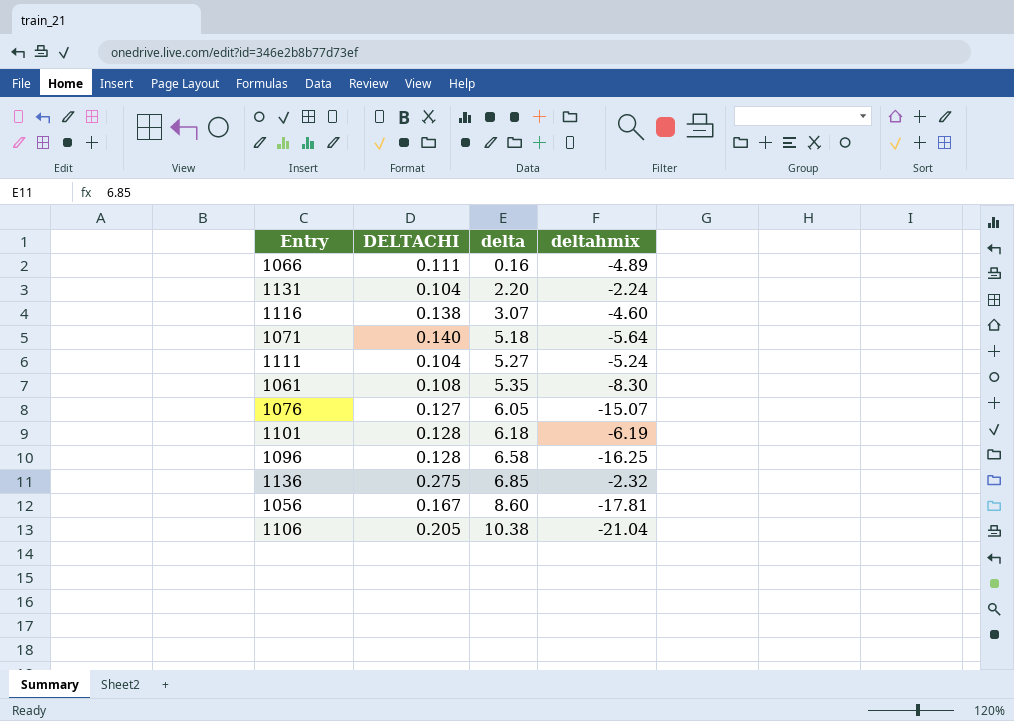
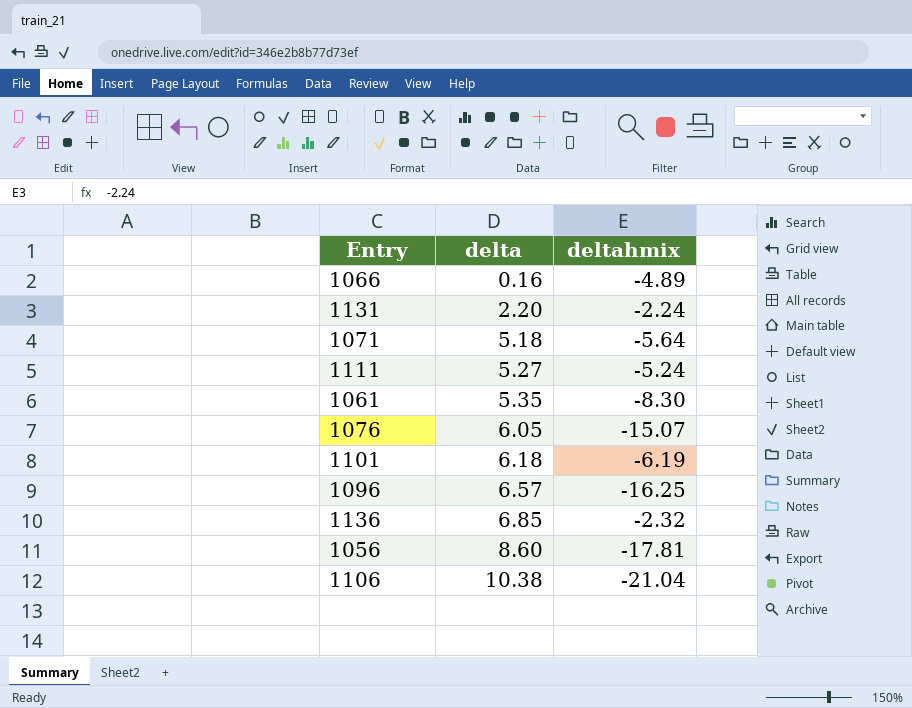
column DELTACHI | position: 2 -> none
row 1116: 0.138 | 3.07 | -4.60 -> none
1096 | delta: 6.58 -> 6.57

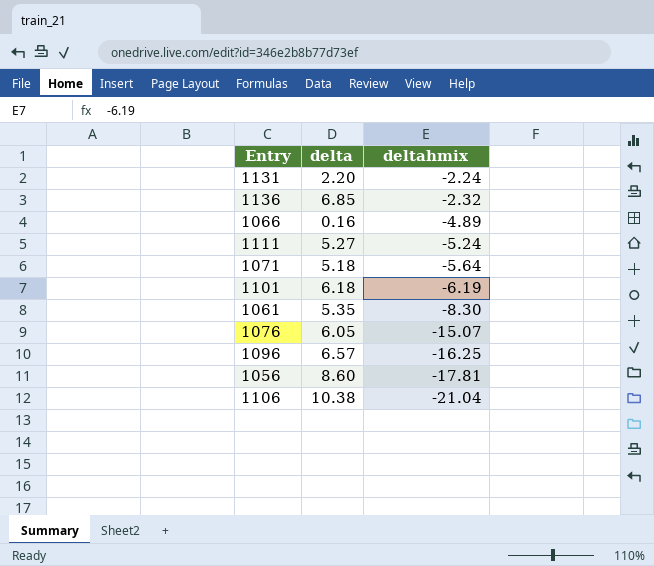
row order: delta ascending -> deltahmix descending

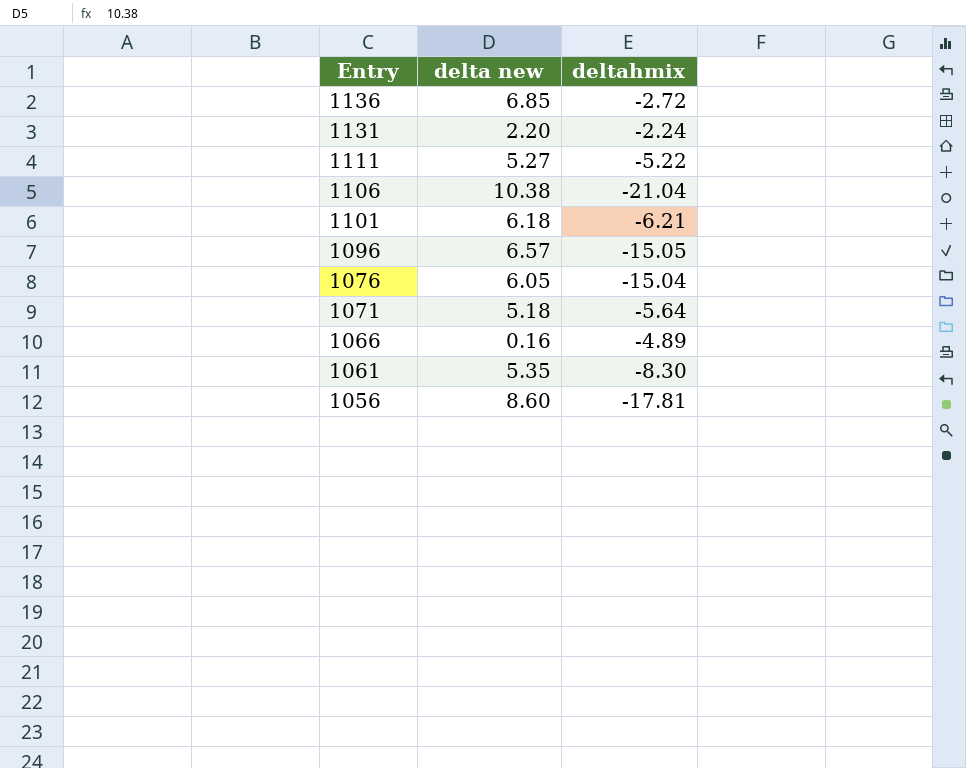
row order: deltahmix descending -> Entry descending
column name: delta -> delta new
1136 | deltahmix: -2.32 -> -2.72
1111 | deltahmix: -5.24 -> -5.22
1101 | deltahmix: -6.19 -> -6.21
1096 | deltahmix: -16.25 -> -15.05
1076 | deltahmix: -15.07 -> -15.04

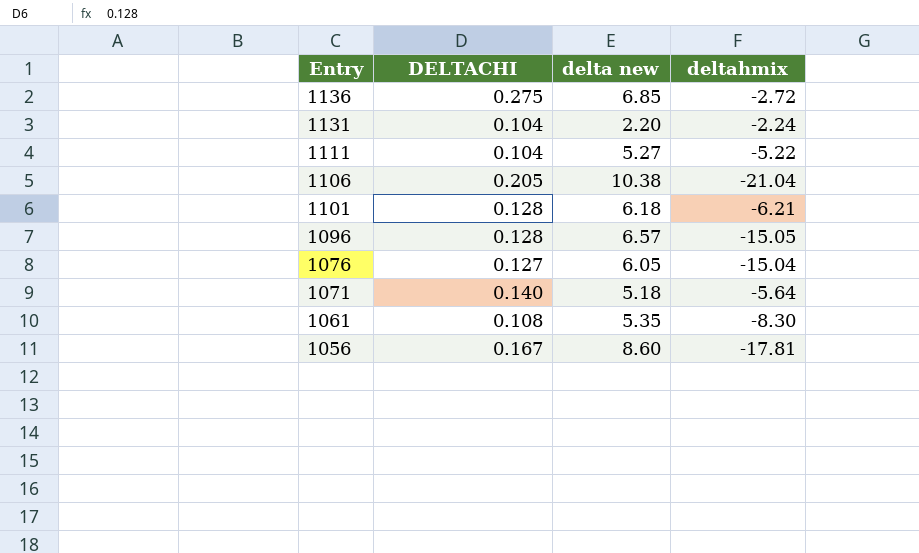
column DELTACHI | position: none -> 2
row 1066: 0.16 | -4.89 -> none

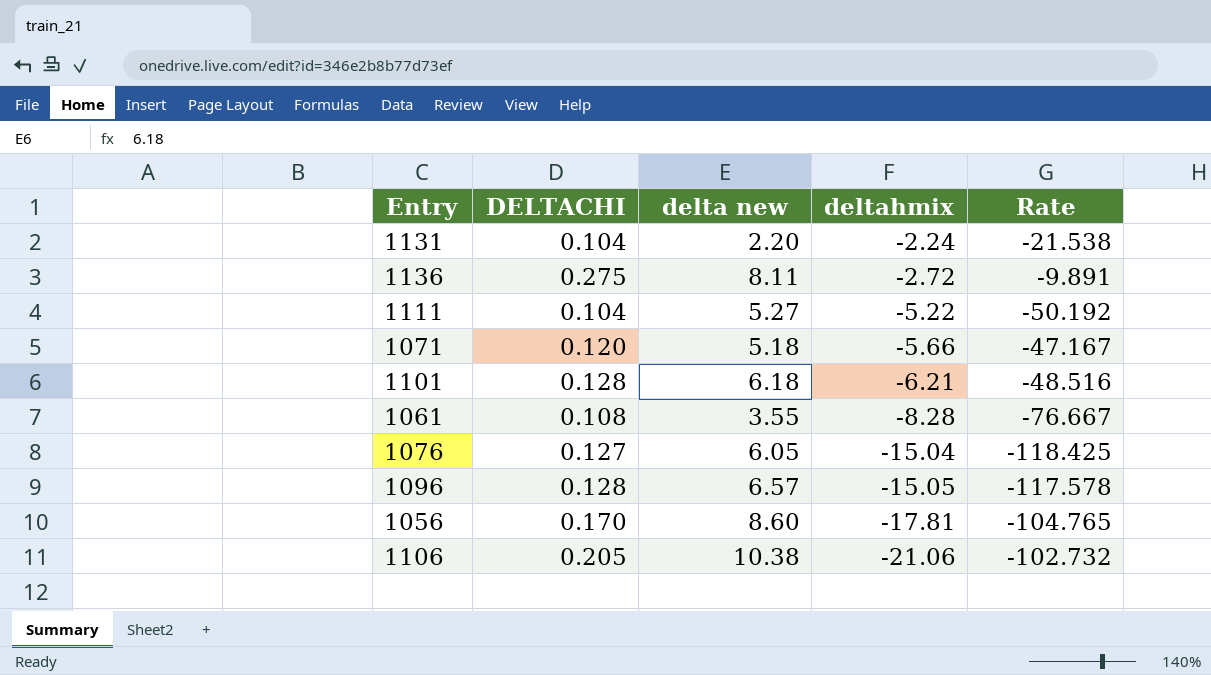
row order: Entry descending -> deltahmix descending
column Rate | formula: none -> [deltahmix] / [DELTACHI]
1136 | delta new: 6.85 -> 8.11
1071 | DELTACHI: 0.140 -> 0.120
1071 | deltahmix: -5.64 -> -5.66
1061 | delta new: 5.35 -> 3.55
1061 | deltahmix: -8.30 -> -8.28
1056 | DELTACHI: 0.167 -> 0.170
1106 | deltahmix: -21.04 -> -21.06

